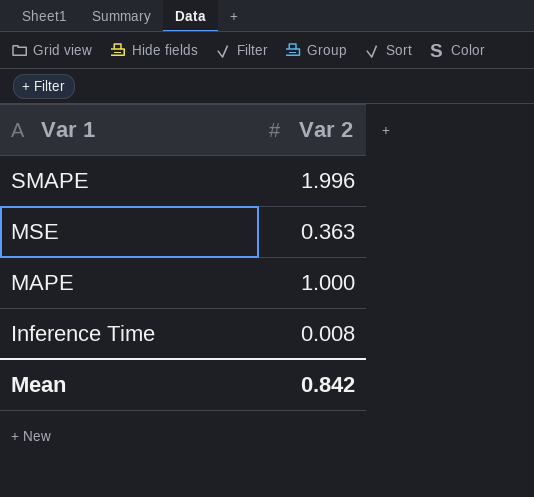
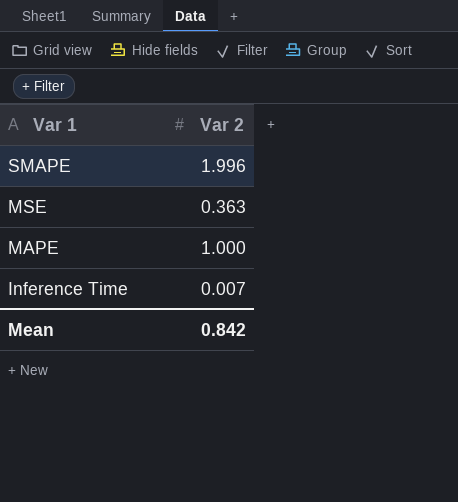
Inference Time | Var 2: 0.008 -> 0.007

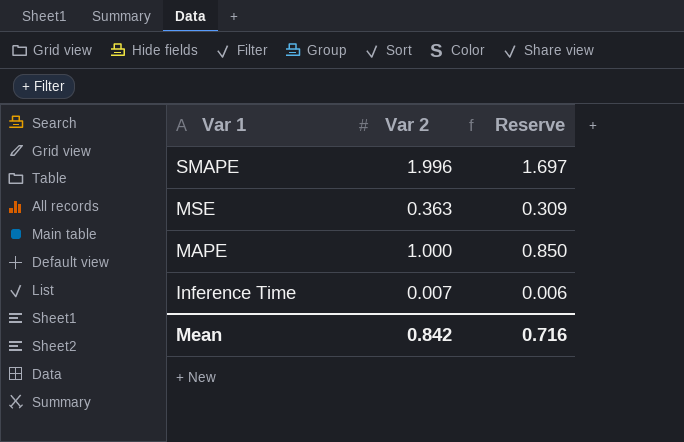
column Reserve | formula: none -> [Var 2] * 0.85

